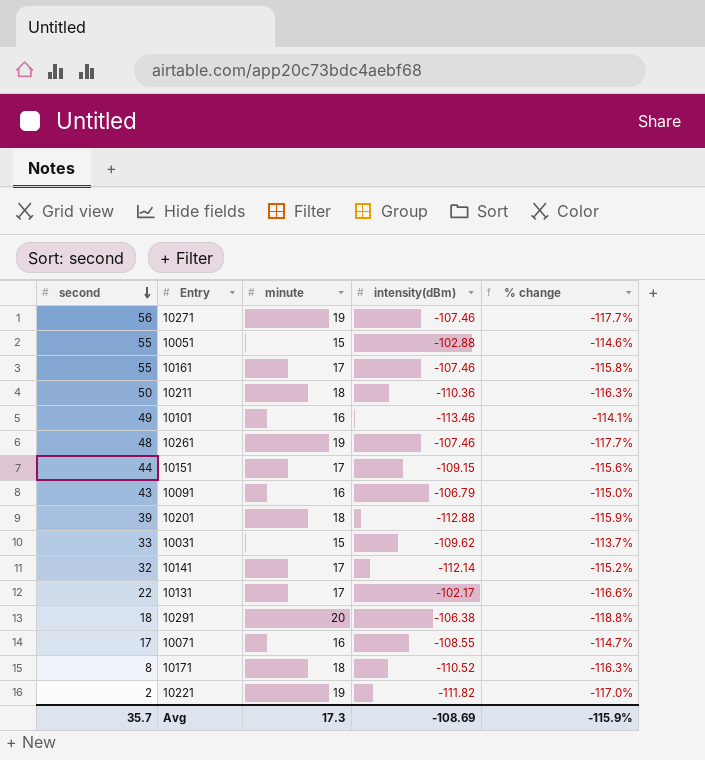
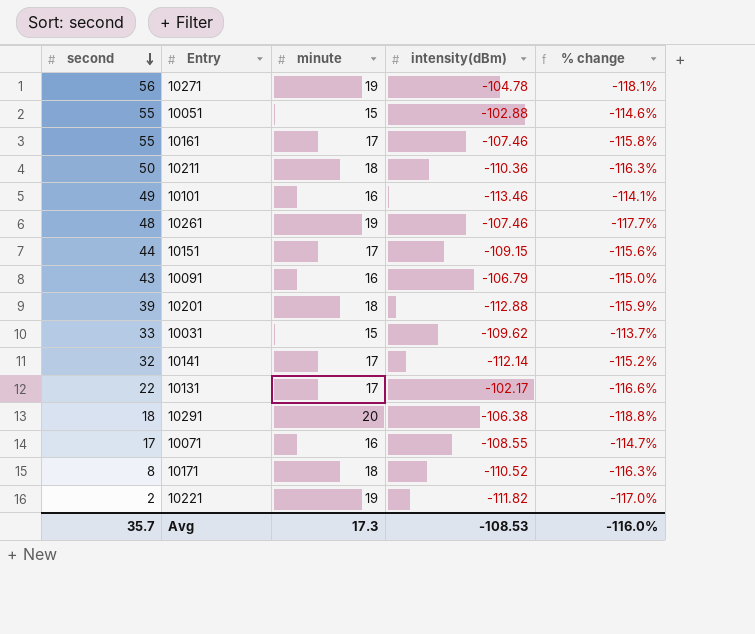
10271 | intensity(dBm): -107.46 -> -104.78
10271 | % change: -117.7% -> -118.1%
Avg | intensity(dBm): -108.69 -> -108.53
Avg | % change: -115.9% -> -116.0%

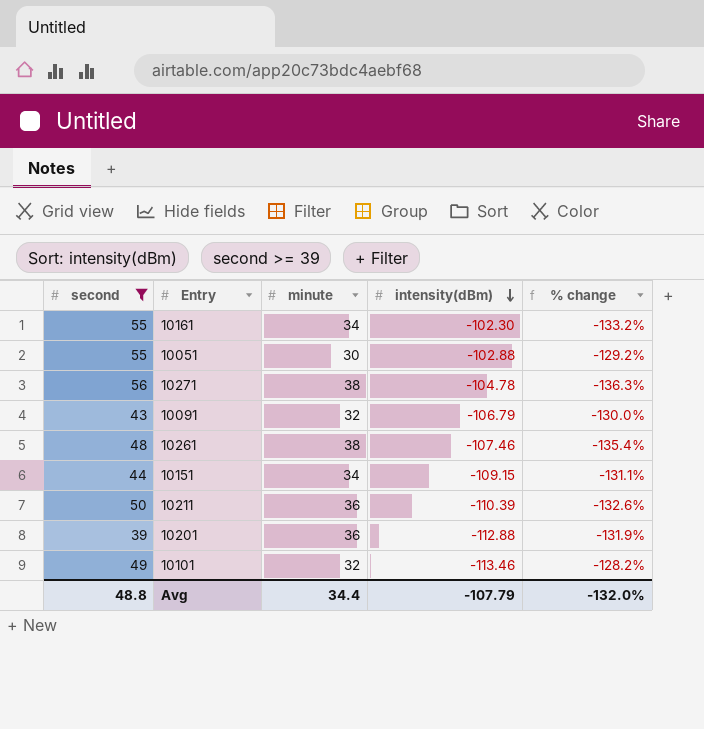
filter: none -> second >= 39
row order: second descending -> intensity(dBm) descending
10161 | minute: 17 -> 34
10161 | intensity(dBm): -107.46 -> -102.30
10161 | % change: -115.8% -> -133.2%
10051 | minute: 15 -> 30
10051 | % change: -114.6% -> -129.2%
10271 | minute: 19 -> 38
10271 | % change: -118.1% -> -136.3%
10091 | minute: 16 -> 32
10091 | % change: -115.0% -> -130.0%
10261 | minute: 19 -> 38
10261 | % change: -117.7% -> -135.4%
10151 | minute: 17 -> 34
10151 | % change: -115.6% -> -131.1%
10211 | minute: 18 -> 36
10211 | intensity(dBm): -110.36 -> -110.39
10211 | % change: -116.3% -> -132.6%
10201 | minute: 18 -> 36
10201 | % change: -115.9% -> -131.9%
10101 | minute: 16 -> 32
10101 | % change: -114.1% -> -128.2%
Avg | second: 35.7 -> 48.8
Avg | minute: 17.3 -> 34.4
Avg | intensity(dBm): -108.53 -> -107.79
Avg | % change: -116.0% -> -132.0%

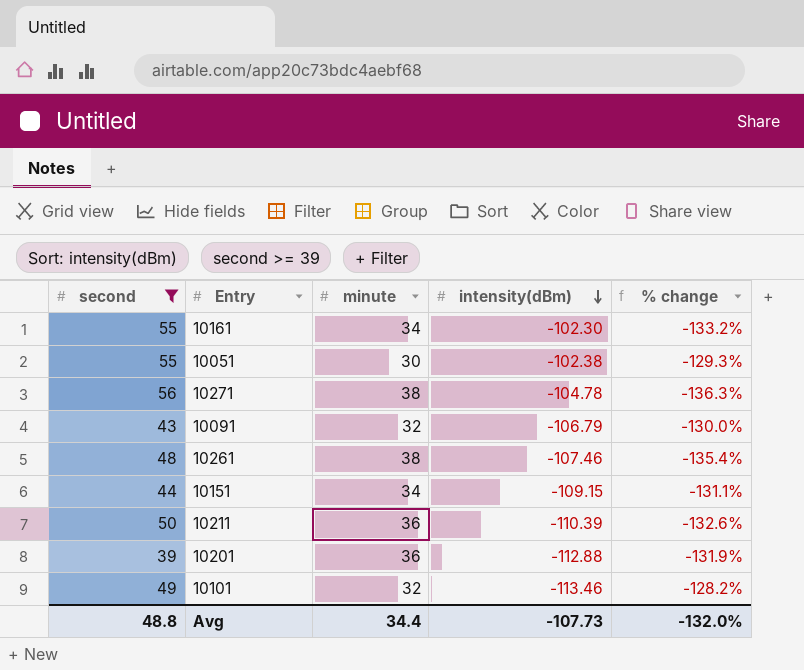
10051 | intensity(dBm): -102.88 -> -102.38
10051 | % change: -129.2% -> -129.3%
Avg | intensity(dBm): -107.79 -> -107.73

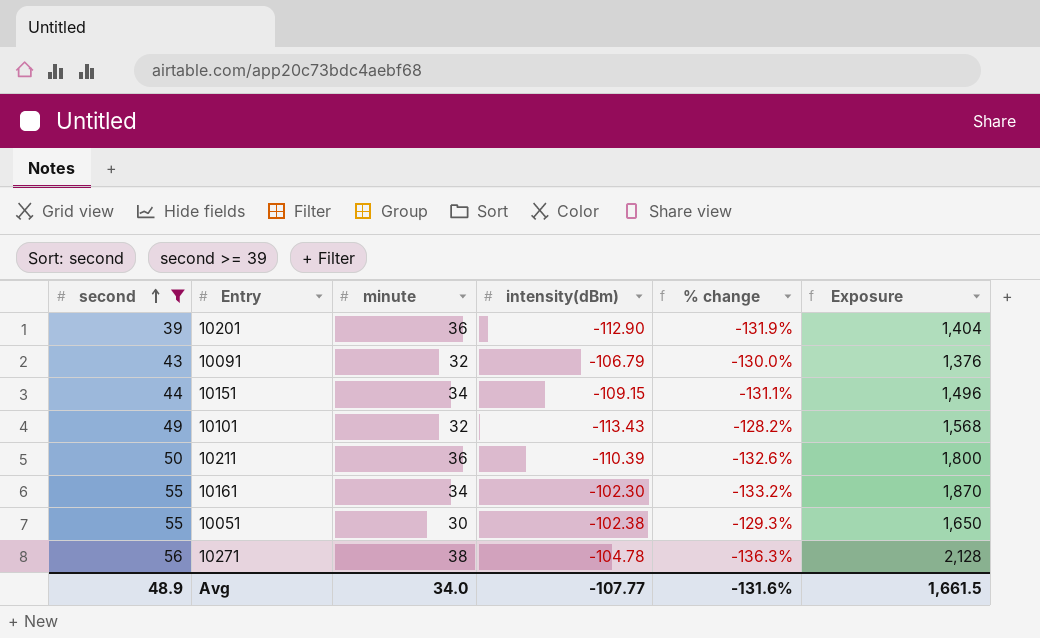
row order: intensity(dBm) descending -> second ascending
column Exposure | formula: none -> [second] * [minute]
row 10261: 48 | 38 | -107.46 | -135.4% -> none
10201 | intensity(dBm): -112.88 -> -112.90
10101 | intensity(dBm): -113.46 -> -113.43
Avg | second: 48.8 -> 48.9
Avg | minute: 34.4 -> 34.0
Avg | intensity(dBm): -107.73 -> -107.77
Avg | % change: -132.0% -> -131.6%

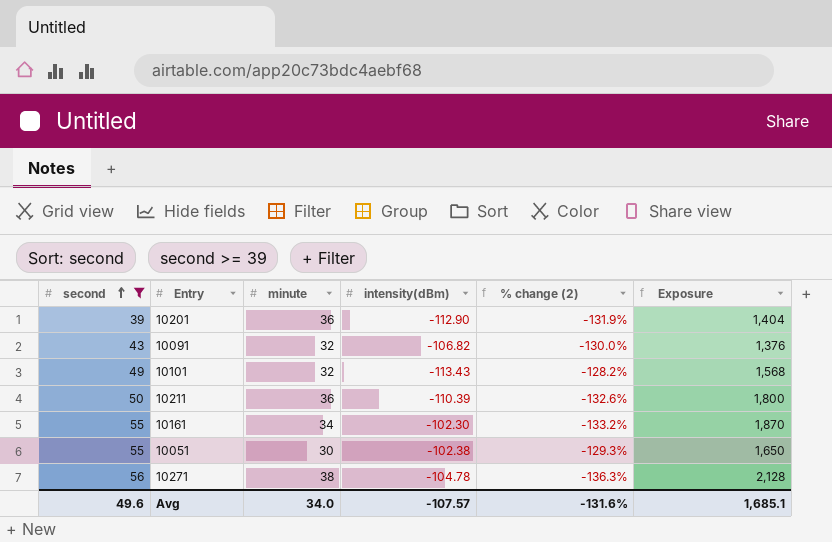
column name: % change -> % change (2)
row 10151: 44 | 34 | -109.15 | -131.1% | 1,496 -> none
10091 | intensity(dBm): -106.79 -> -106.82
Avg | second: 48.9 -> 49.6
Avg | intensity(dBm): -107.77 -> -107.57
Avg | Exposure: 1,661.5 -> 1,685.1

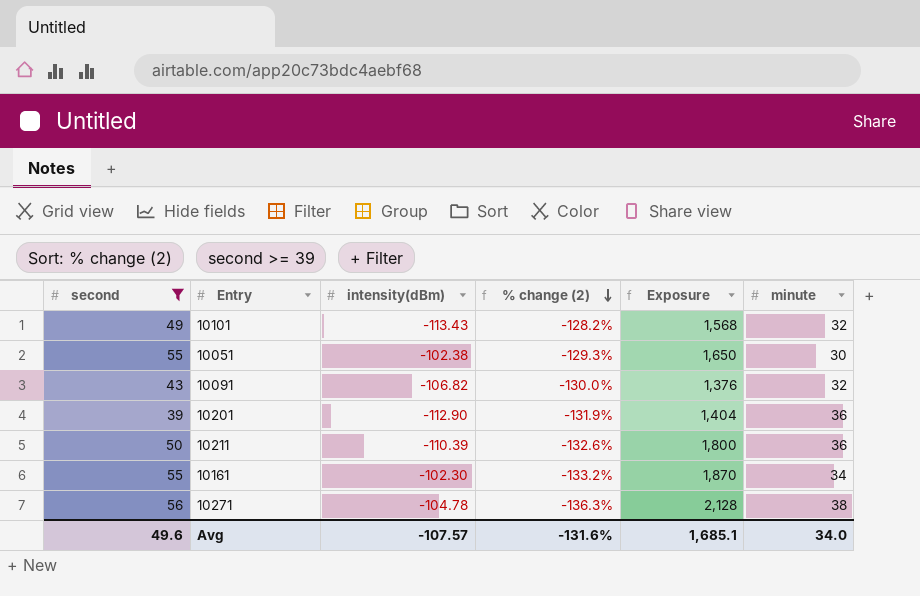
row order: second ascending -> % change (2) descending
column minute | position: 3 -> 6

